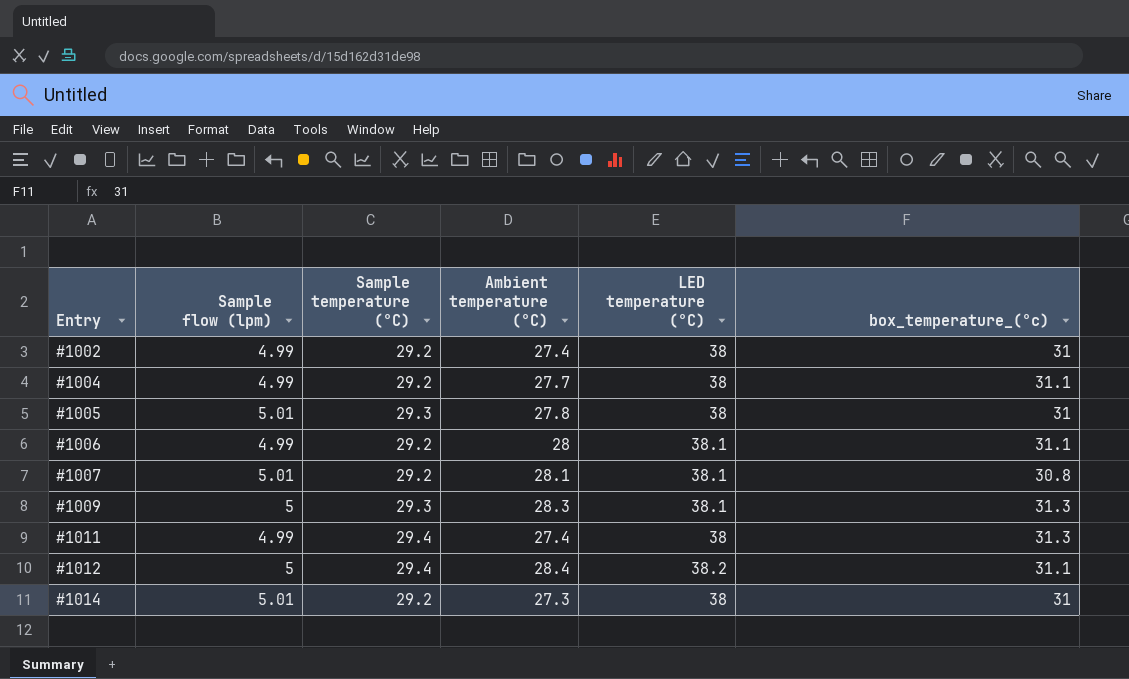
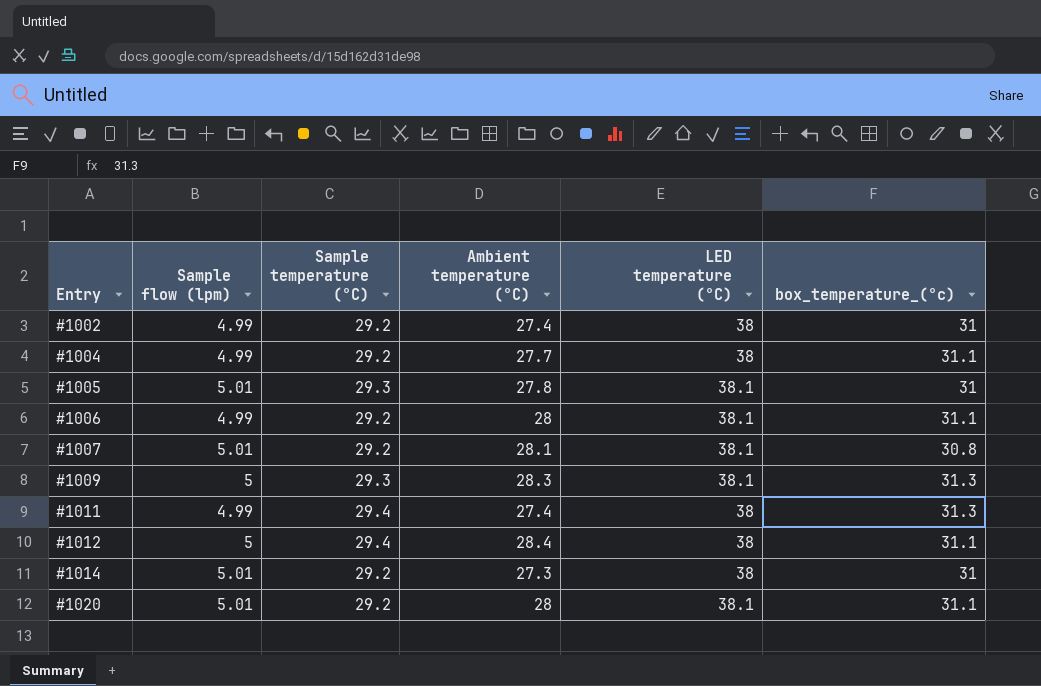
#1005 | LED temperature (°C): 38 -> 38.1
#1012 | LED temperature (°C): 38.2 -> 38
row #1020: none -> 5.01 | 29.2 | 28 | 38.1 | 31.1

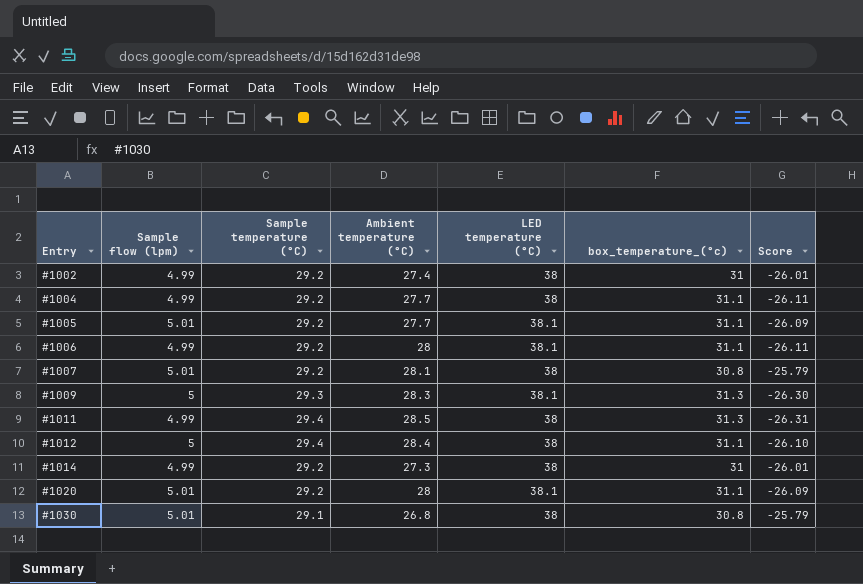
column Score | formula: none -> [Sample flow (lpm)] - [box_temperature_(°c)]
#1005 | Sample temperature (°C): 29.3 -> 29.2
#1005 | Ambient temperature (°C): 27.8 -> 27.7
#1005 | box_temperature_(°c): 31 -> 31.1
#1007 | LED temperature (°C): 38.1 -> 38
#1011 | Ambient temperature (°C): 27.4 -> 28.5
#1014 | Sample flow (lpm): 5.01 -> 4.99
row #1030: none -> 5.01 | 29.1 | 26.8 | 38 | 30.8 | -25.79

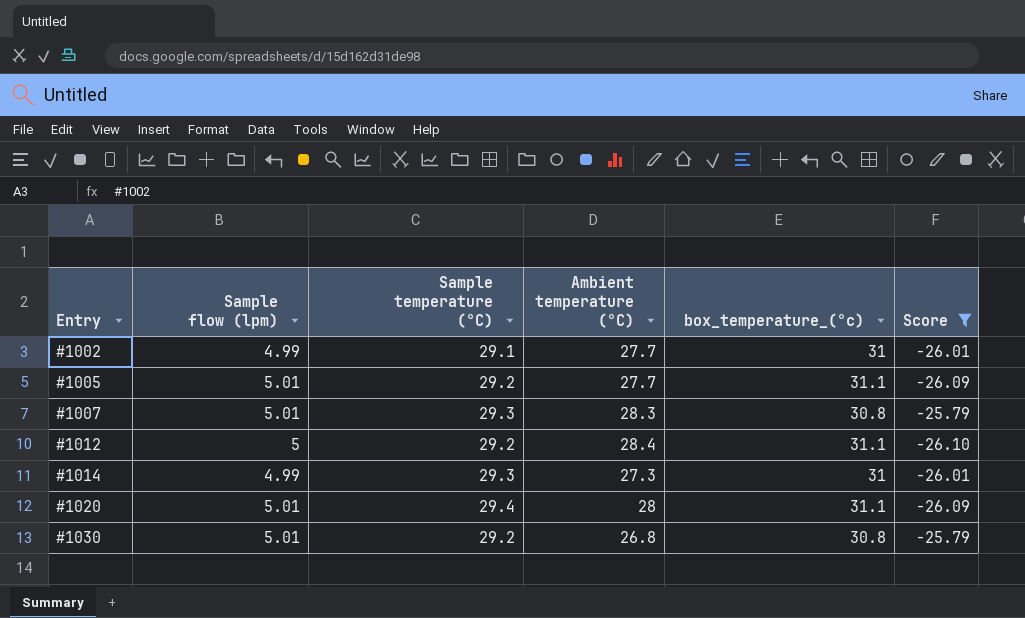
filter: none -> Score >= -26.10
column LED temperature (°C) | position: 5 -> none
#1002 | Sample temperature (°C): 29.2 -> 29.1
#1002 | Ambient temperature (°C): 27.4 -> 27.7
#1007 | Sample temperature (°C): 29.2 -> 29.3
#1007 | Ambient temperature (°C): 28.1 -> 28.3
#1012 | Sample temperature (°C): 29.4 -> 29.2
#1014 | Sample temperature (°C): 29.2 -> 29.3
#1020 | Sample temperature (°C): 29.2 -> 29.4
#1030 | Sample temperature (°C): 29.1 -> 29.2

